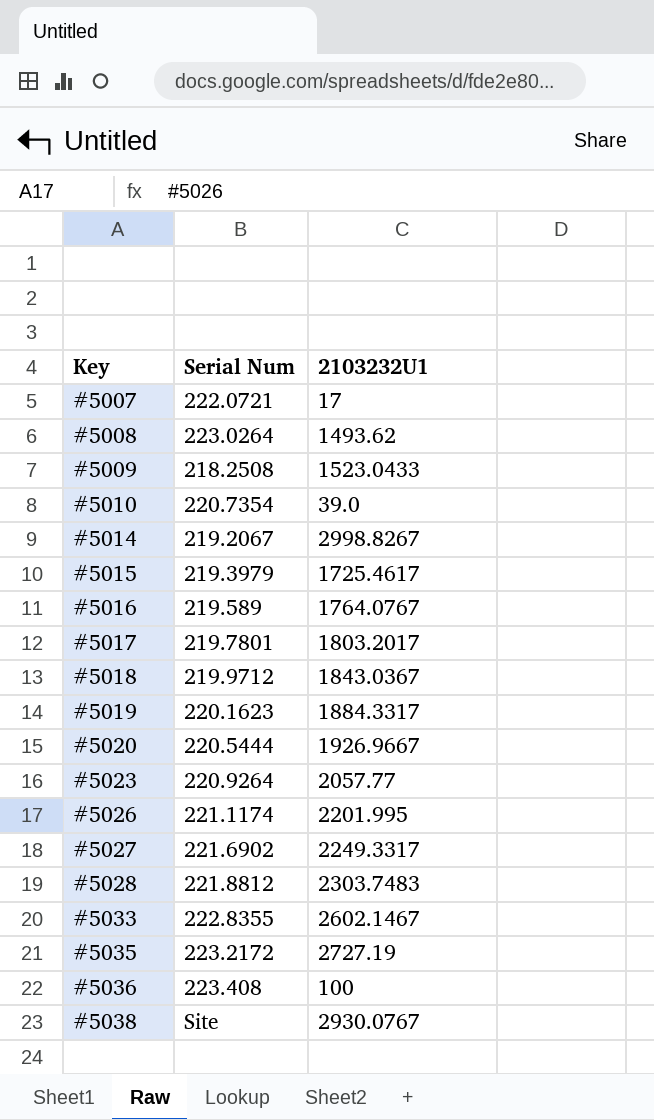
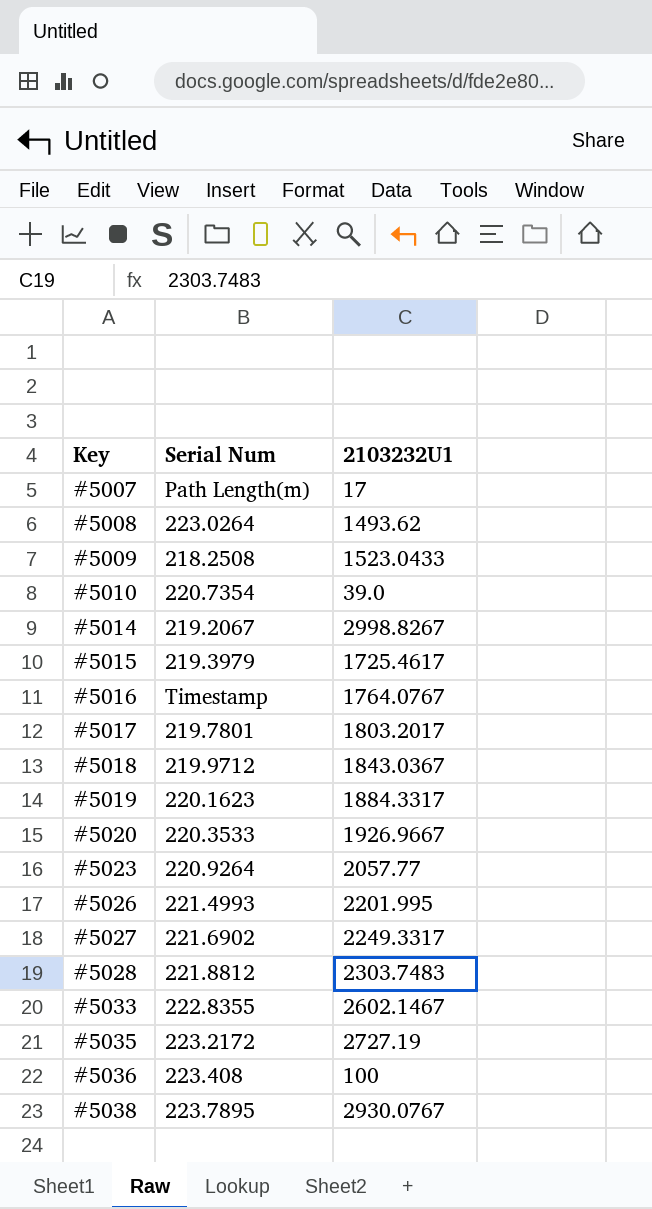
#5007 | Serial Num: 222.0721 -> Path Length(m)
#5016 | Serial Num: 219.589 -> Timestamp
#5020 | Serial Num: 220.5444 -> 220.3533
#5026 | Serial Num: 221.1174 -> 221.4993
#5038 | Serial Num: Site -> 223.7895

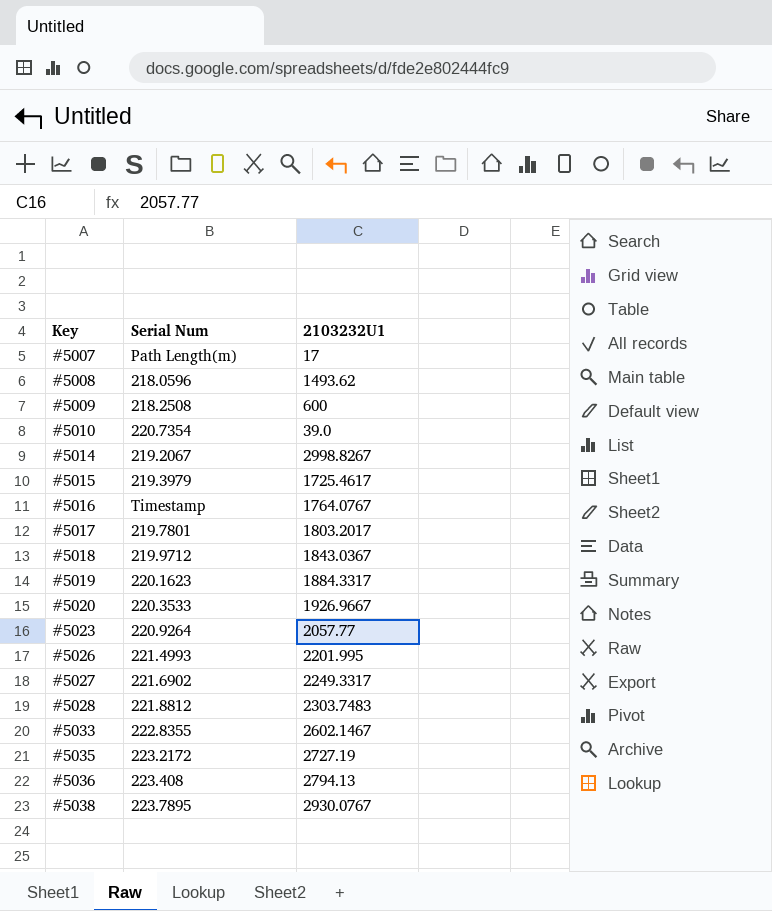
#5008 | Serial Num: 223.0264 -> 218.0596
#5009 | 2103232U1: 1523.0433 -> 600
#5036 | 2103232U1: 100 -> 2794.13

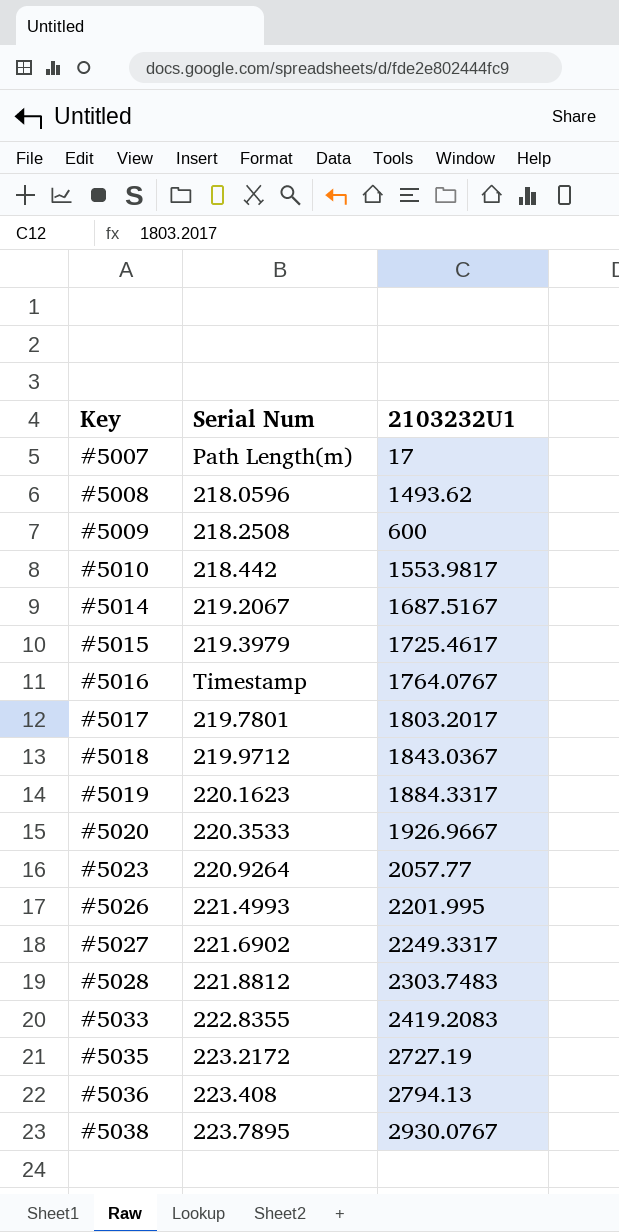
#5010 | Serial Num: 220.7354 -> 218.442
#5010 | 2103232U1: 39.0 -> 1553.9817
#5014 | 2103232U1: 2998.8267 -> 1687.5167
#5033 | 2103232U1: 2602.1467 -> 2419.2083

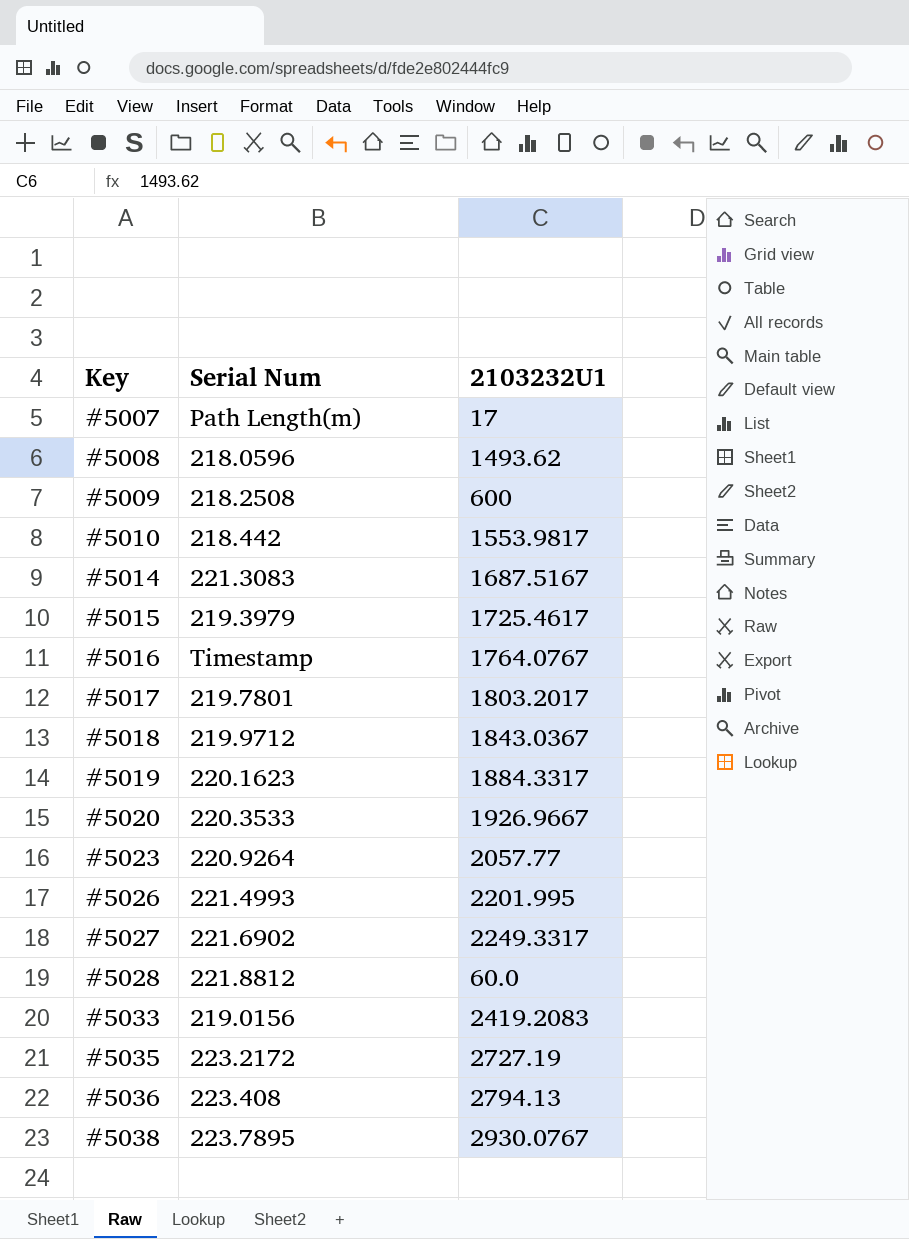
#5014 | Serial Num: 219.2067 -> 221.3083
#5028 | 2103232U1: 2303.7483 -> 60.0
#5033 | Serial Num: 222.8355 -> 219.0156

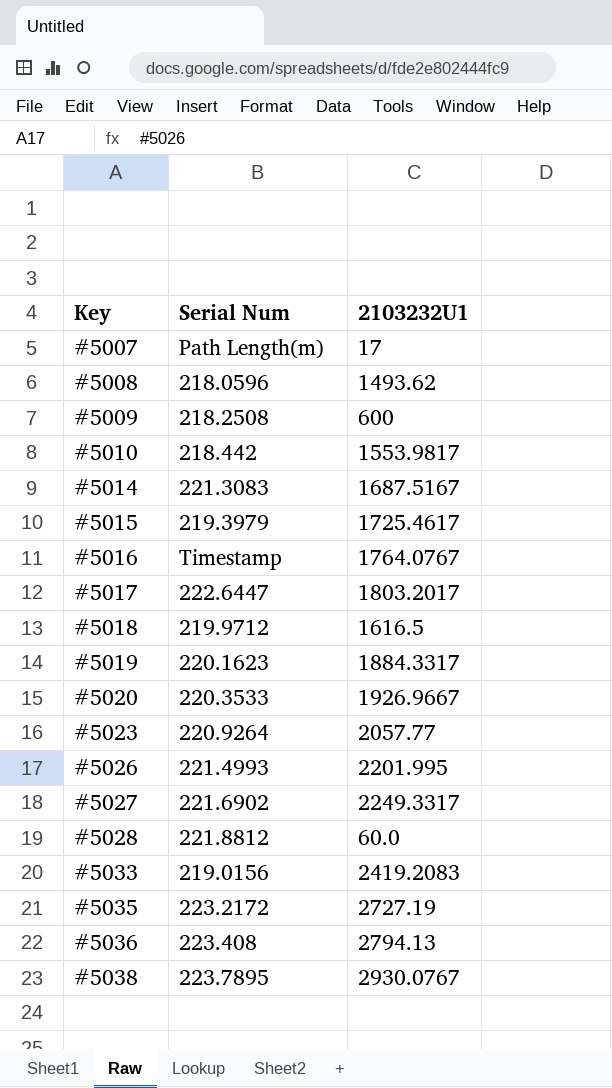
#5017 | Serial Num: 219.7801 -> 222.6447
#5018 | 2103232U1: 1843.0367 -> 1616.5

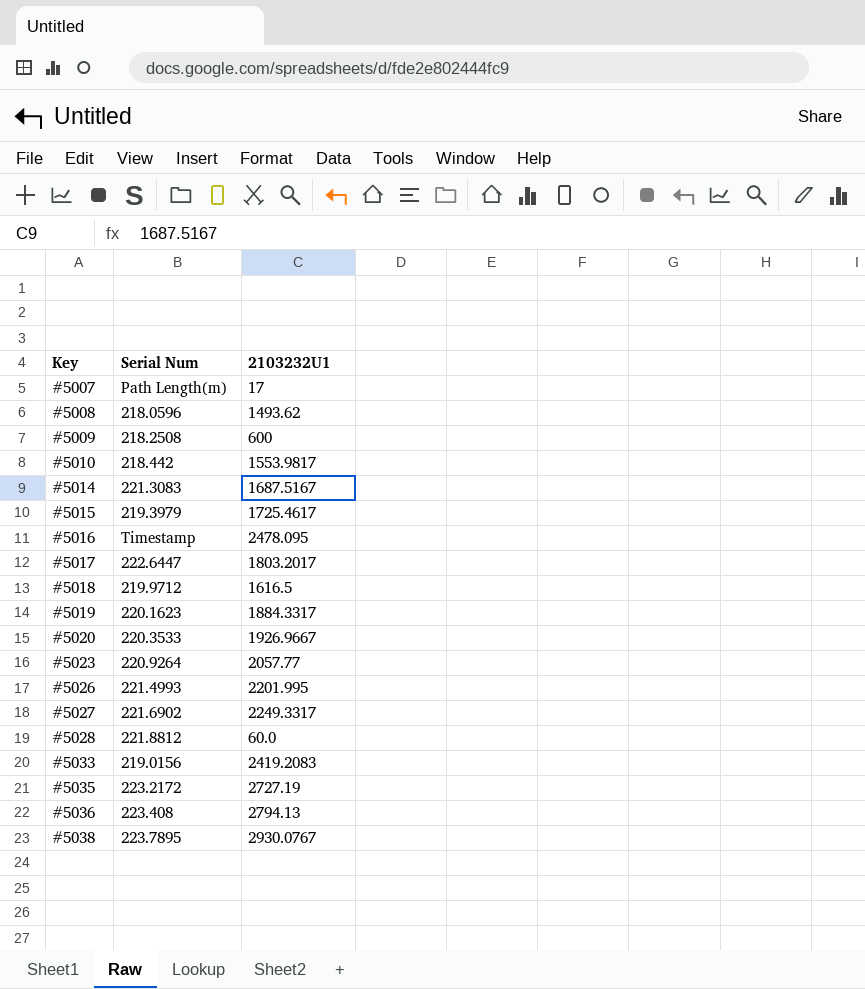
#5016 | 2103232U1: 1764.0767 -> 2478.095

